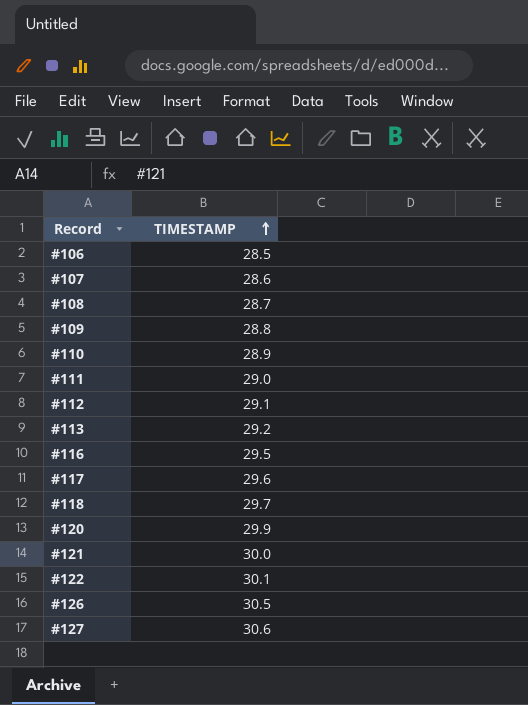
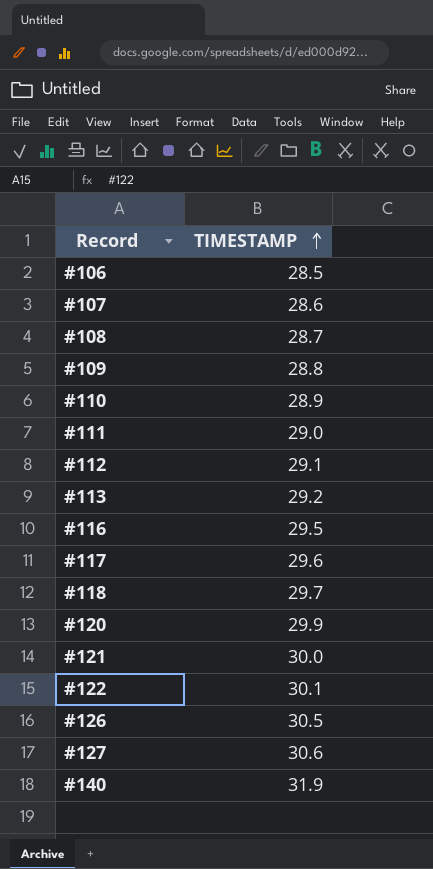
row #140: none -> 31.9

